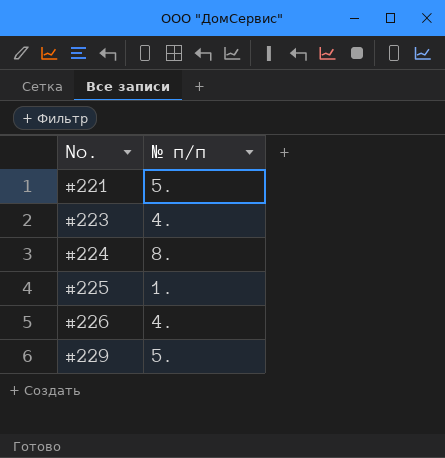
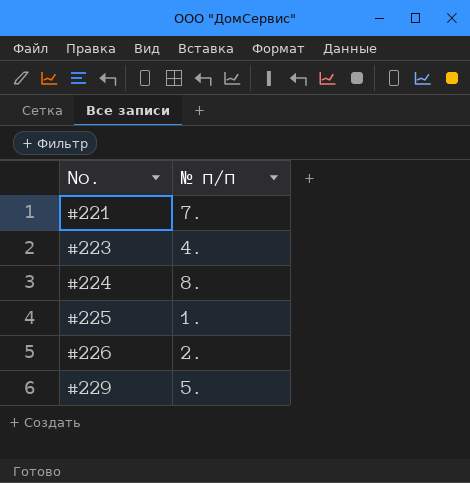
#221 | № п/п: 5. -> 7.
#226 | № п/п: 4. -> 2.

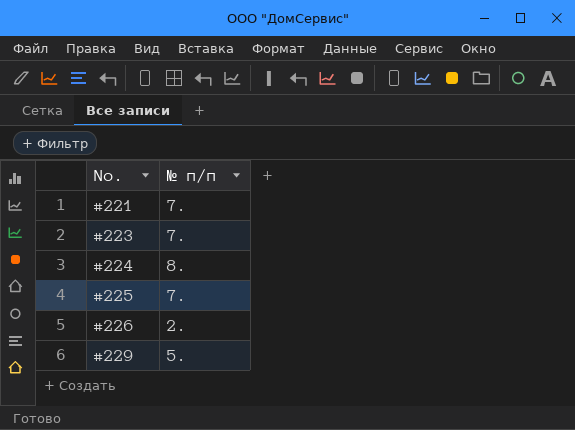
#223 | № п/п: 4. -> 7.
#225 | № п/п: 1. -> 7.

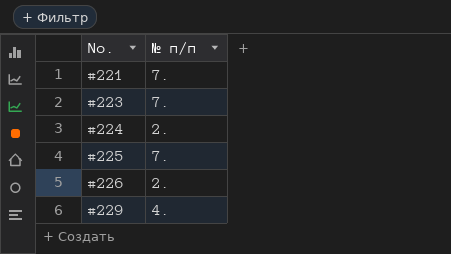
#224 | № п/п: 8. -> 2.
#229 | № п/п: 5. -> 4.

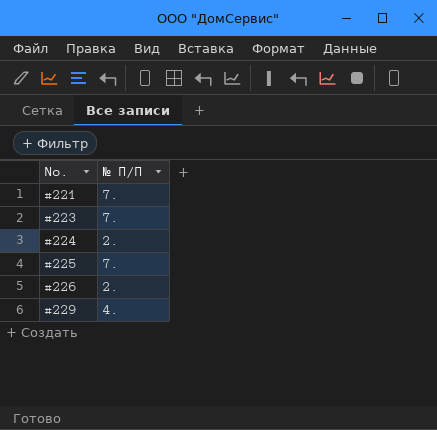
column name: № п/п -> № П/П

